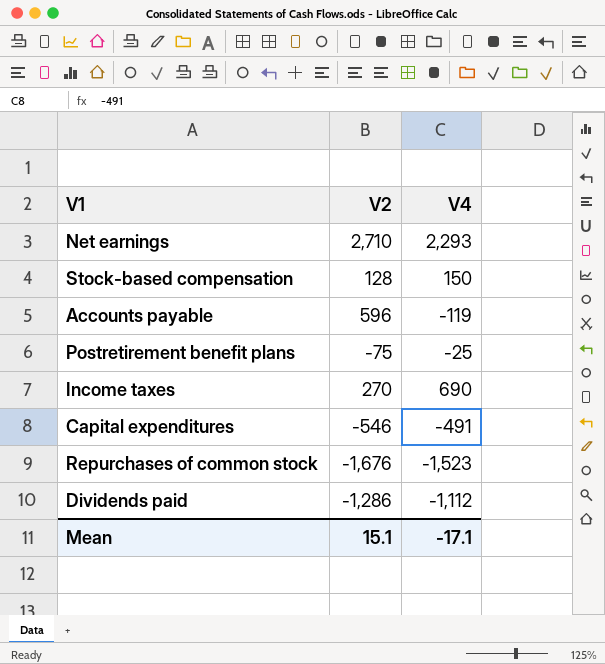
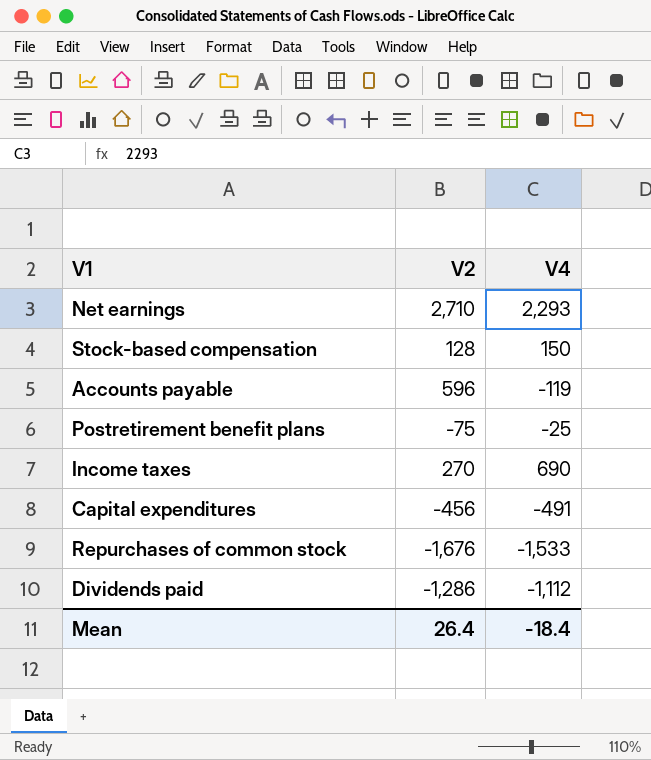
Capital expenditures | V2: -546 -> -456
Repurchases of common stock | V4: -1,523 -> -1,533
Mean | V2: 15.1 -> 26.4
Mean | V4: -17.1 -> -18.4

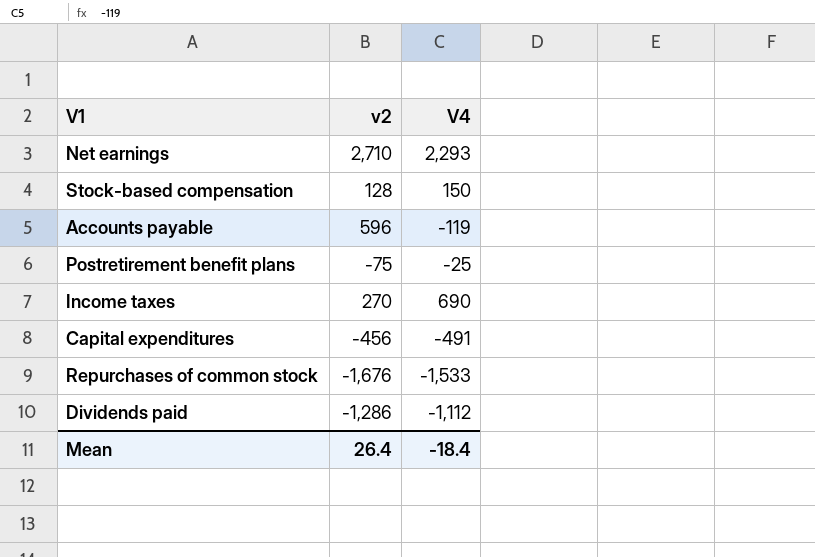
column name: V2 -> v2

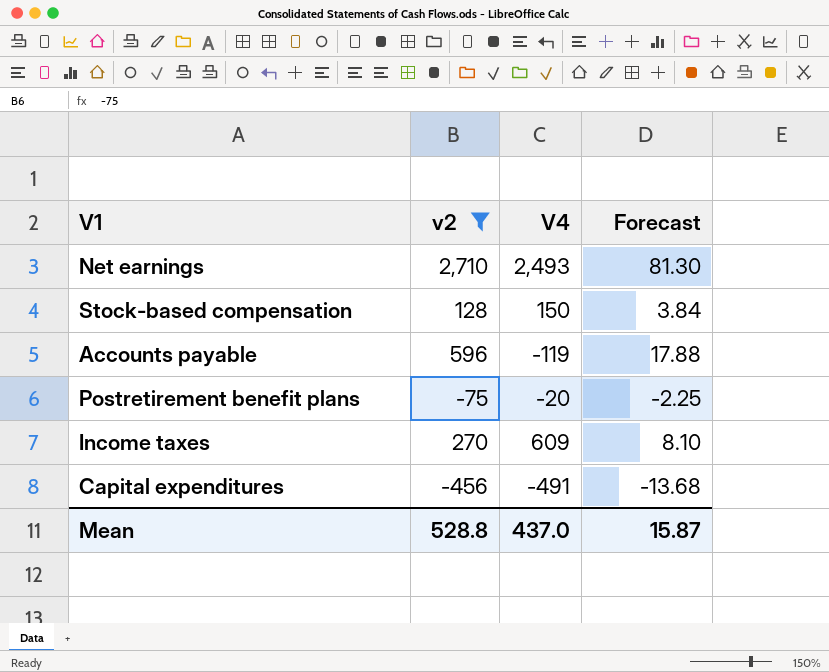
filter: none -> v2 >= -456
column Forecast | formula: none -> [v2] * 0.03
Net earnings | V4: 2,293 -> 2,493
Postretirement benefit plans | V4: -25 -> -20
Income taxes | V4: 690 -> 609
Mean | v2: 26.4 -> 528.8
Mean | V4: -18.4 -> 437.0

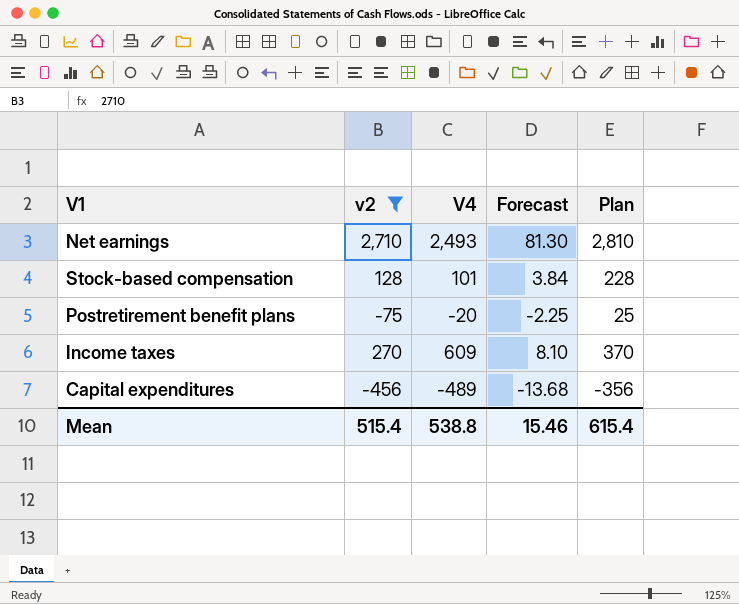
column Plan | formula: none -> [v2] + 100
row Accounts payable: 596 | -119 | 17.88 -> none
Stock-based compensation | V4: 150 -> 101
Capital expenditures | V4: -491 -> -489
Mean | v2: 528.8 -> 515.4
Mean | V4: 437.0 -> 538.8
Mean | Forecast: 15.87 -> 15.46

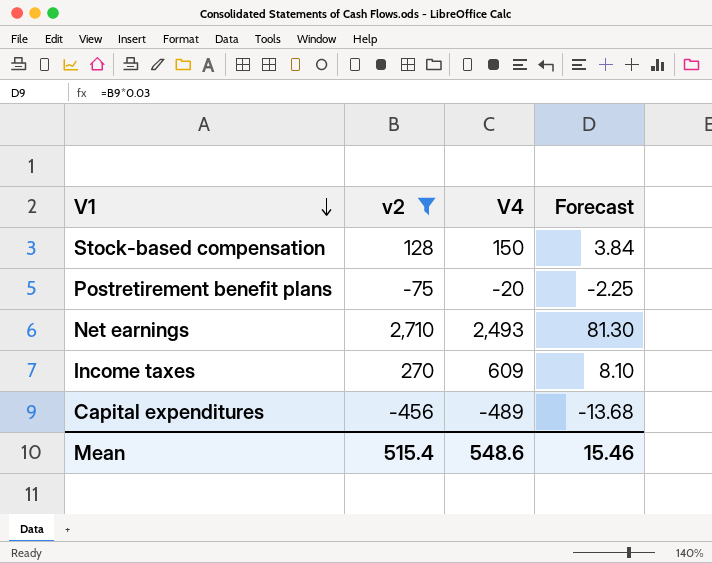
row order: none -> V1 descending
column Plan | formula: [v2] + 100 -> none
Stock-based compensation | V4: 101 -> 150
Mean | V4: 538.8 -> 548.6

